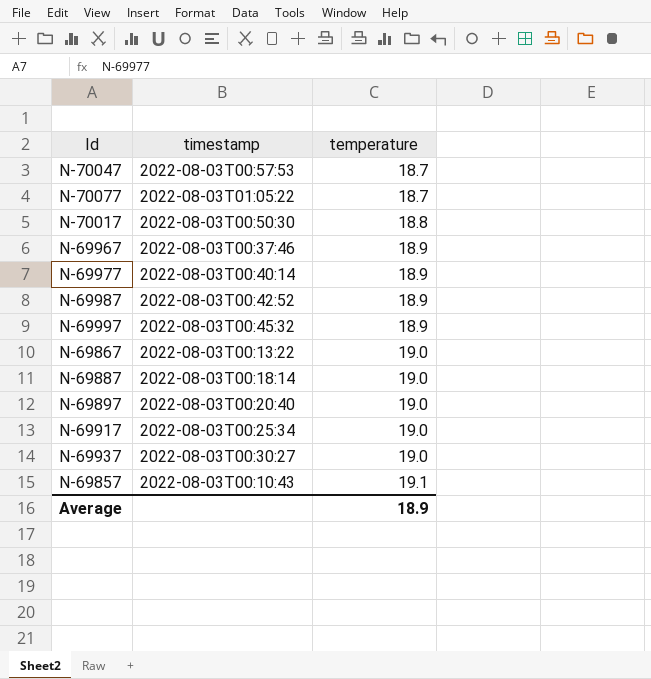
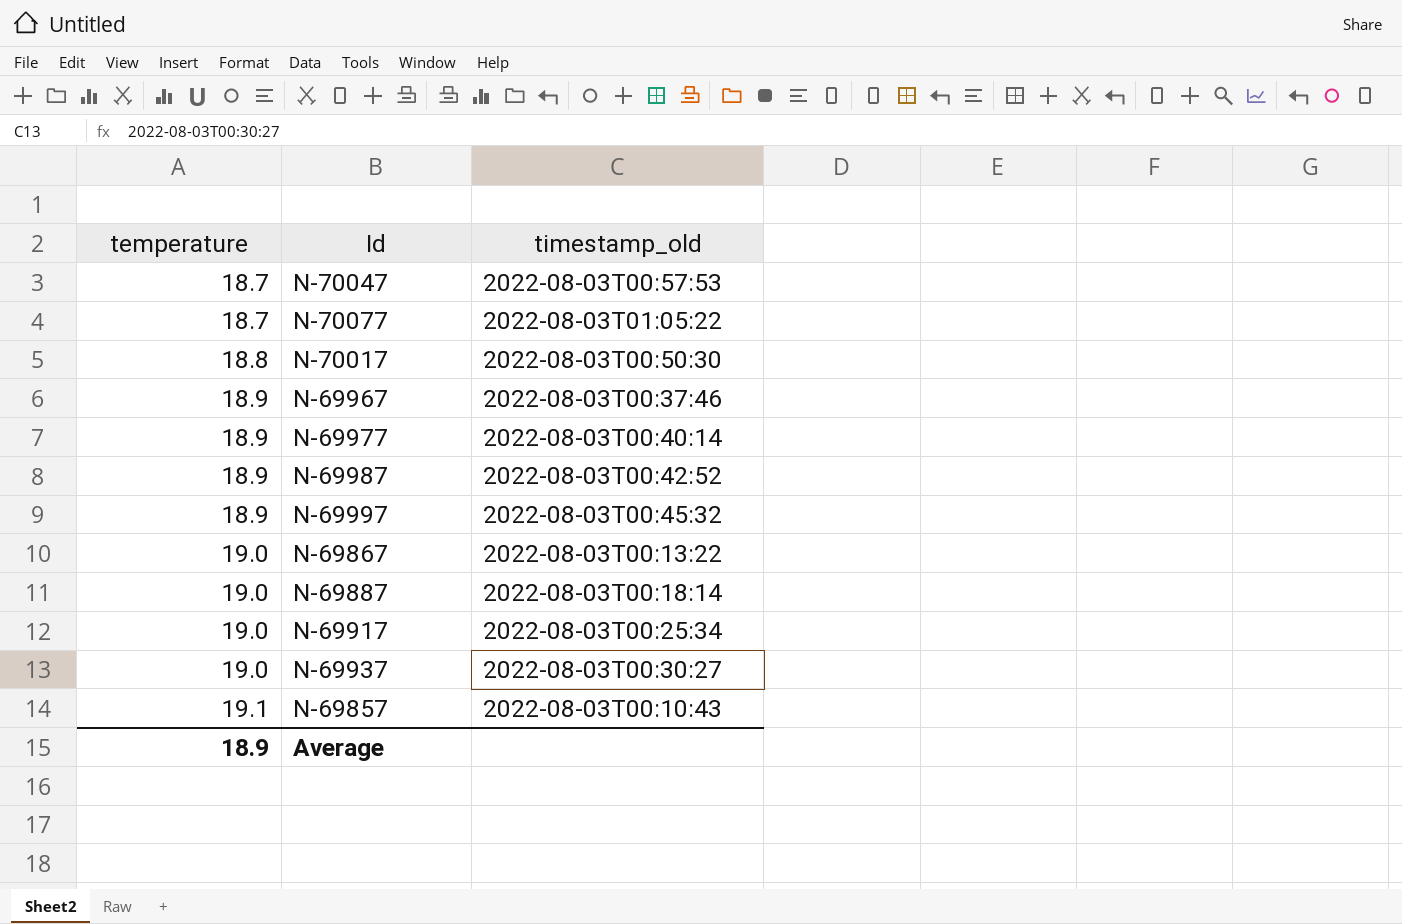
column temperature | position: 3 -> 1
column name: timestamp -> timestamp_old
row N-69897: 2022-08-03T00:20:40 | 19.0 -> none

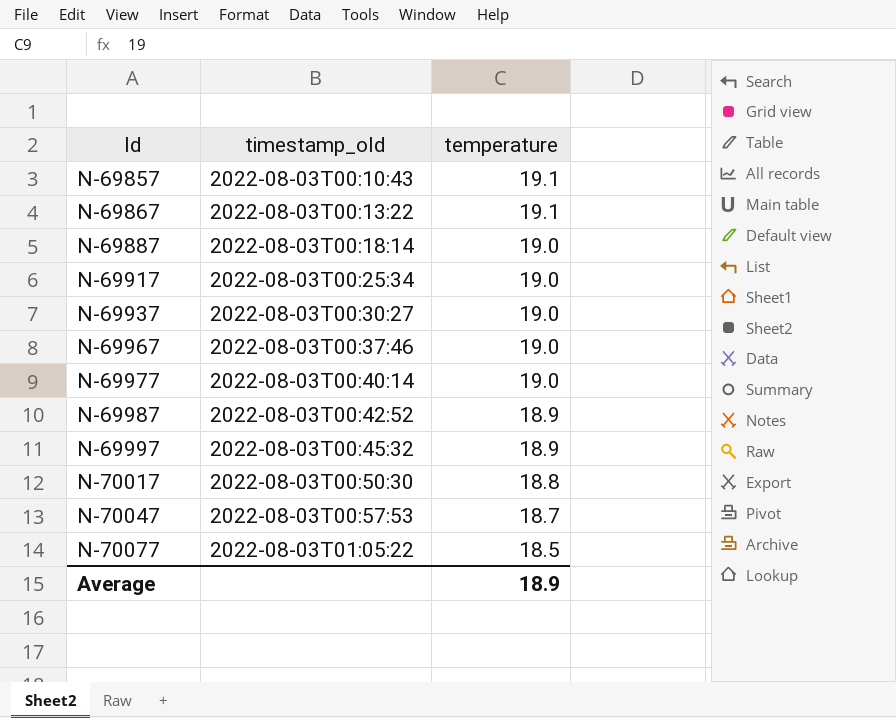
row order: temperature ascending -> Id ascending
column temperature | position: 1 -> 3
N-69867 | temperature: 19.0 -> 19.1
N-69967 | temperature: 18.9 -> 19.0
N-69977 | temperature: 18.9 -> 19.0
N-70077 | temperature: 18.7 -> 18.5

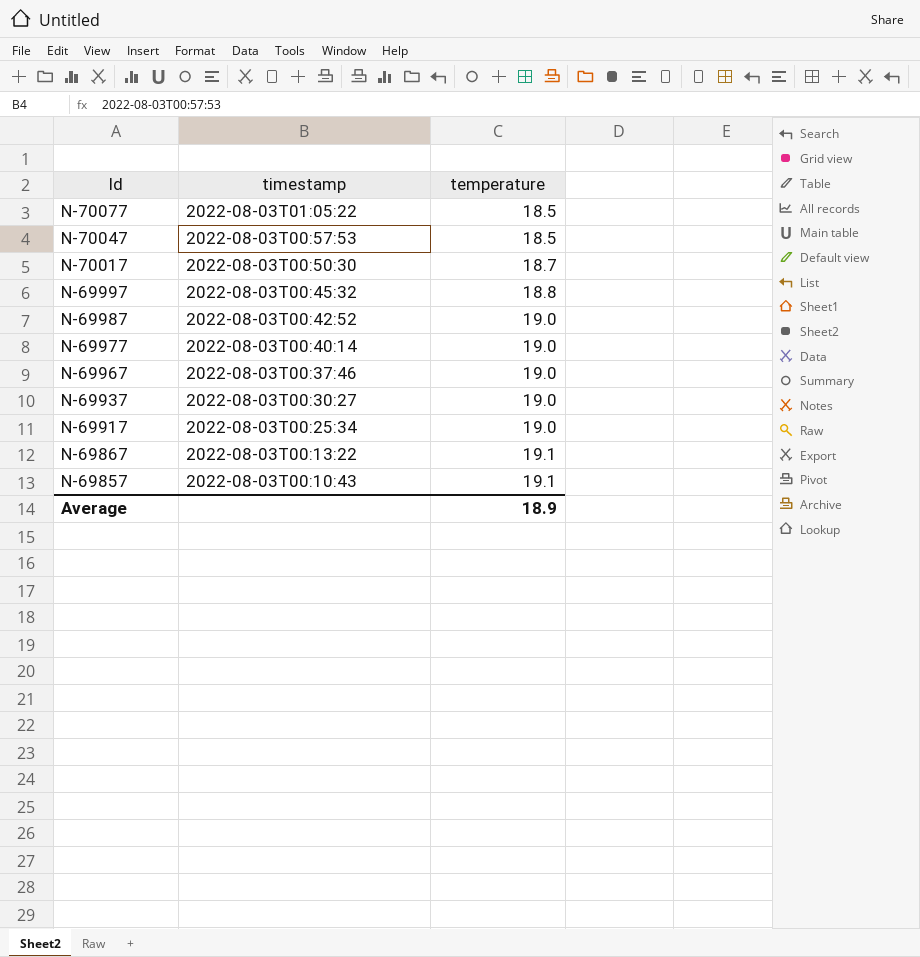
row order: Id ascending -> Id descending
column name: timestamp_old -> timestamp
row N-69887: 2022-08-03T00:18:14 | 19.0 -> none
N-70047 | temperature: 18.7 -> 18.5
N-70017 | temperature: 18.8 -> 18.7
N-69997 | temperature: 18.9 -> 18.8
N-69987 | temperature: 18.9 -> 19.0

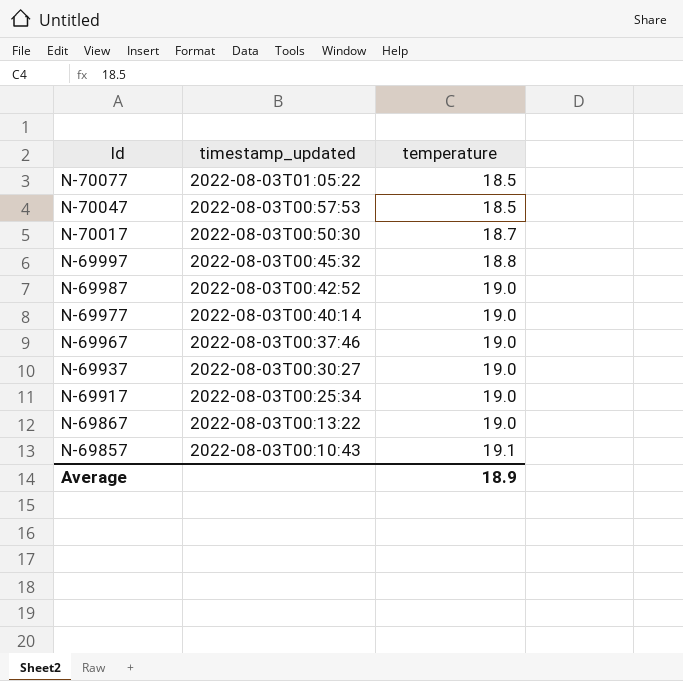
column name: timestamp -> timestamp_updated
N-69867 | temperature: 19.1 -> 19.0

